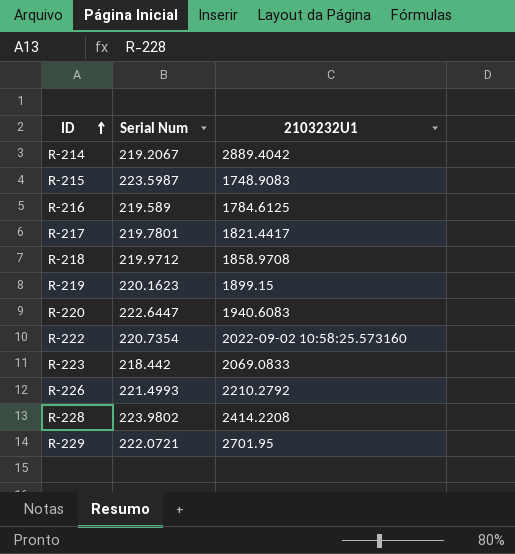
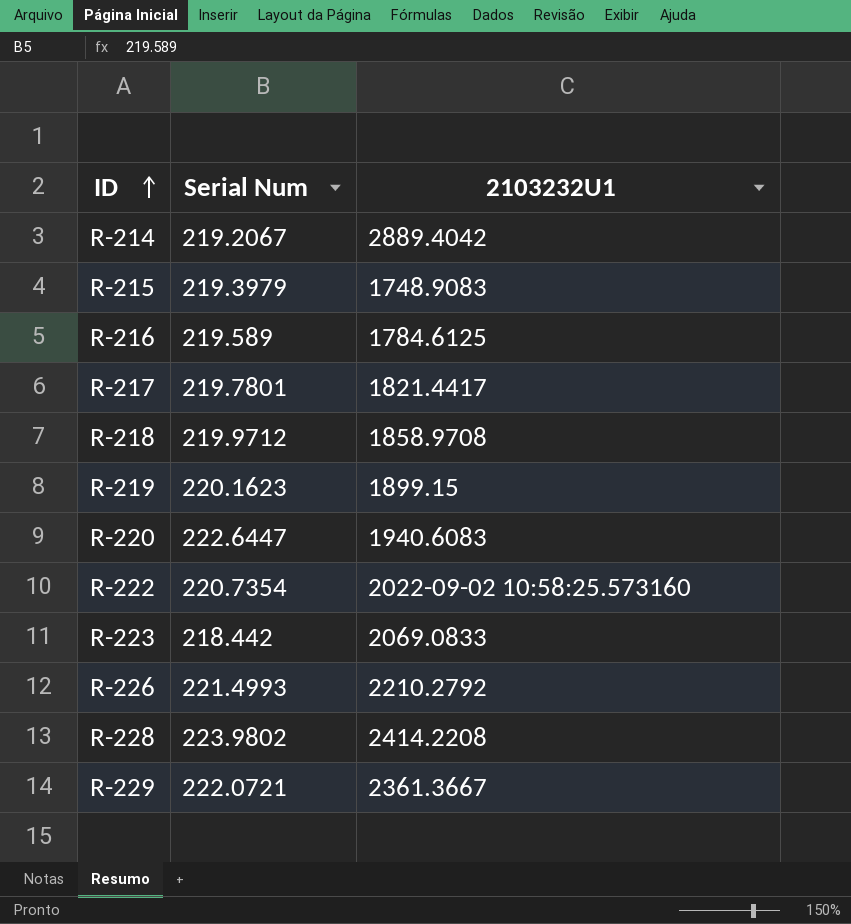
R-215 | Serial Num: 223.5987 -> 219.3979
R-229 | 2103232U1: 2701.95 -> 2361.3667

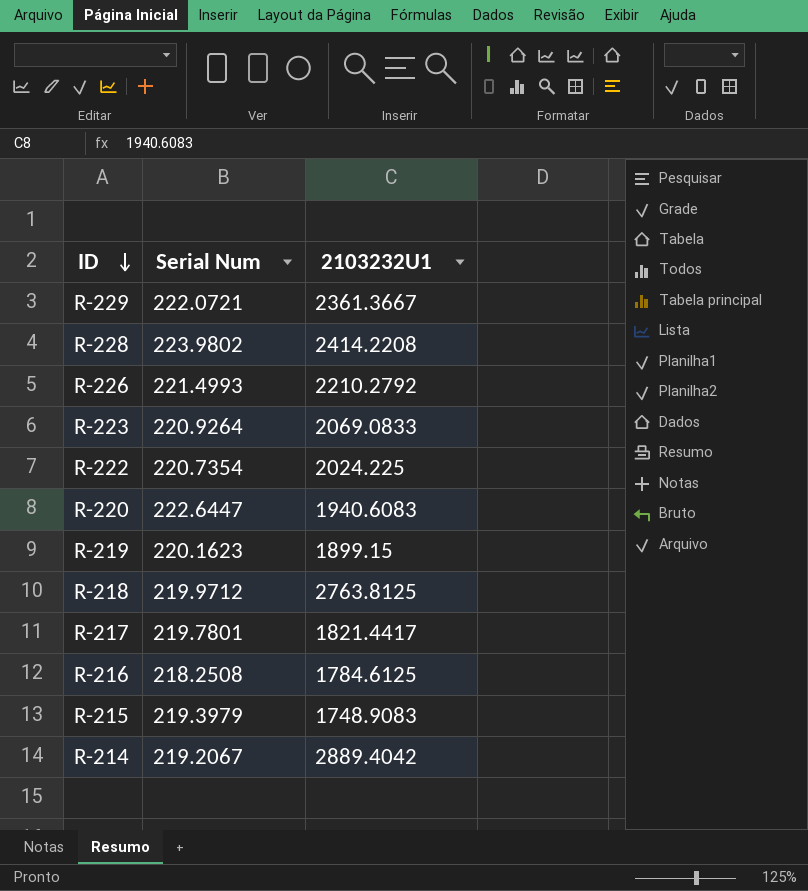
row order: ID ascending -> ID descending
R-223 | Serial Num: 218.442 -> 220.9264
R-222 | 2103232U1: 2022-09-02 10:58:25.573160 -> 2024.225
R-218 | 2103232U1: 1858.9708 -> 2763.8125
R-216 | Serial Num: 219.589 -> 218.2508

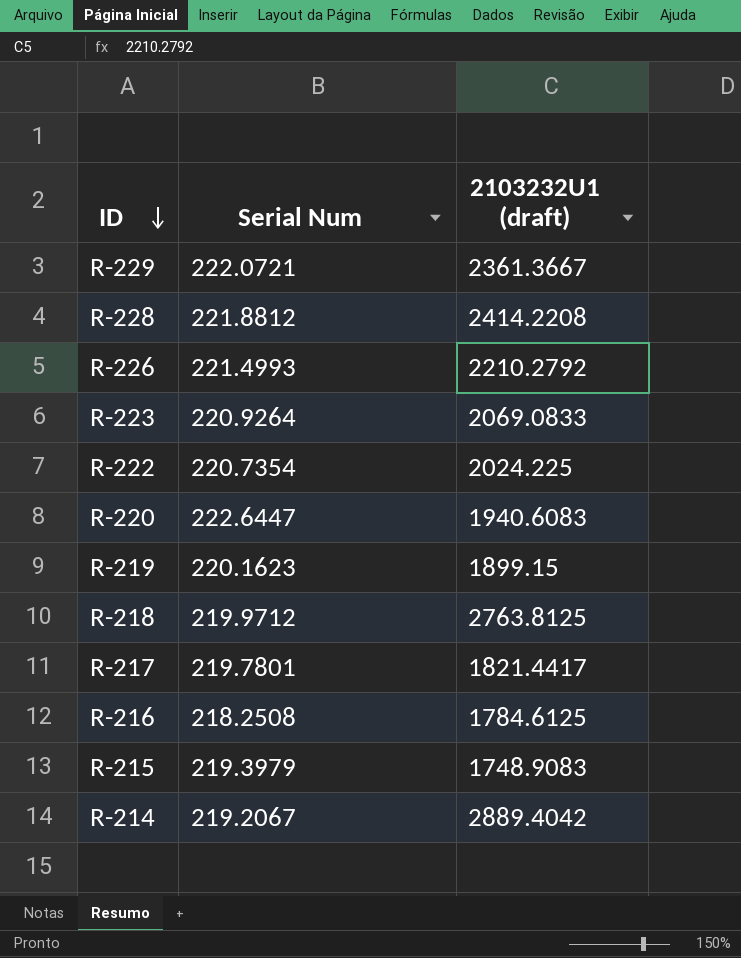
column name: 2103232U1 -> 2103232U1 (draft)
R-228 | Serial Num: 223.9802 -> 221.8812

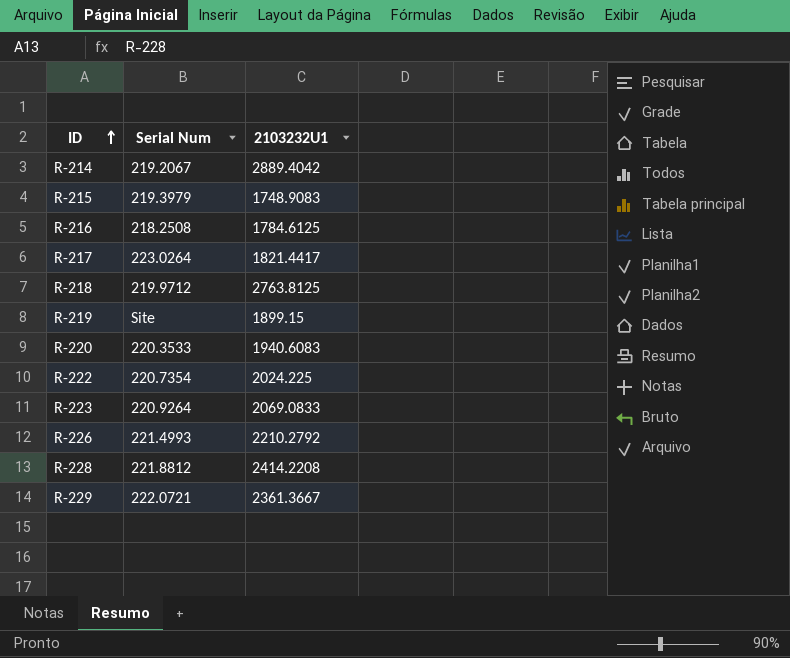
row order: ID descending -> ID ascending
column name: 2103232U1 (draft) -> 2103232U1
R-217 | Serial Num: 219.7801 -> 223.0264
R-219 | Serial Num: 220.1623 -> Site
R-220 | Serial Num: 222.6447 -> 220.3533

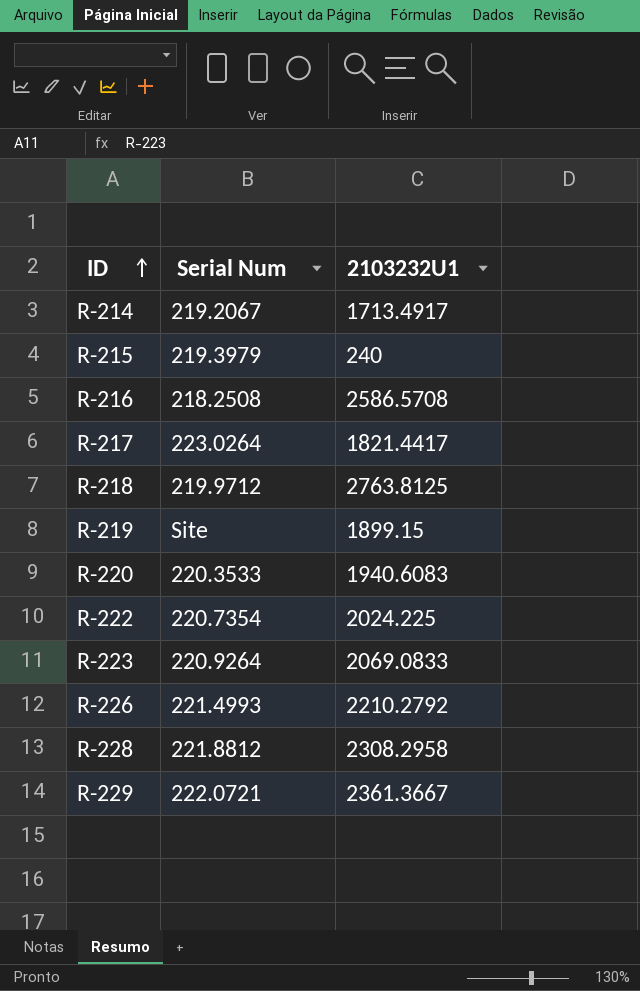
R-214 | 2103232U1: 2889.4042 -> 1713.4917
R-215 | 2103232U1: 1748.9083 -> 240
R-216 | 2103232U1: 1784.6125 -> 2586.5708
R-228 | 2103232U1: 2414.2208 -> 2308.2958

